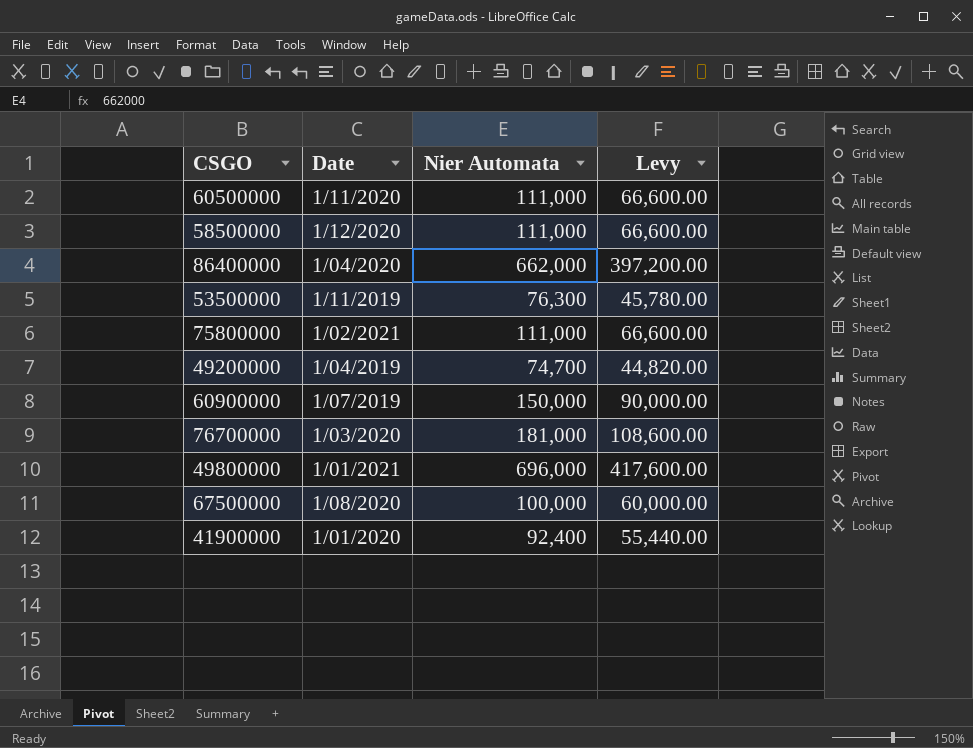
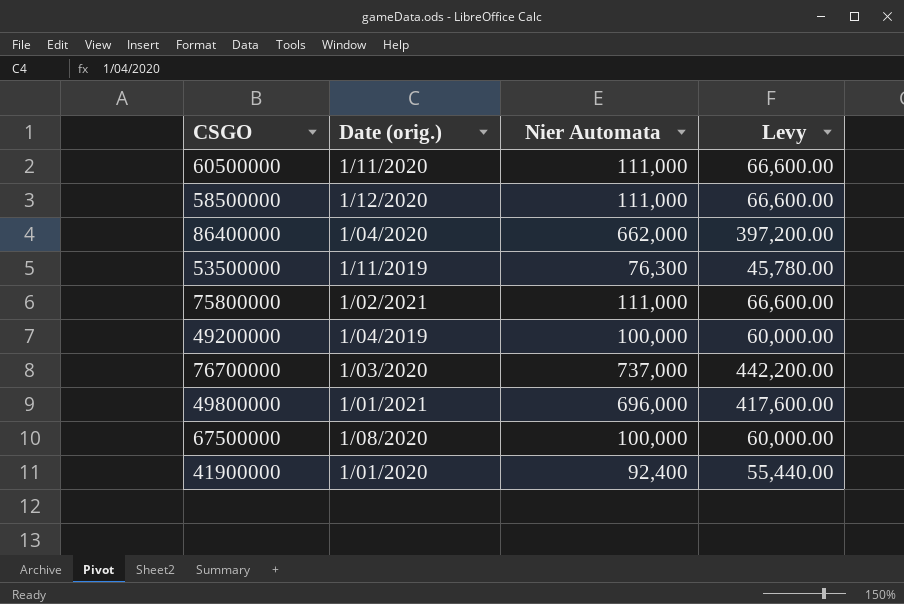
column name: Date -> Date (orig.)
row 60900000: 1/07/2019 | 150,000 | 90,000.00 -> none
49200000 | Nier Automata: 74,700 -> 100,000
49200000 | Levy: 44,820.00 -> 60,000.00
76700000 | Nier Automata: 181,000 -> 737,000
76700000 | Levy: 108,600.00 -> 442,200.00

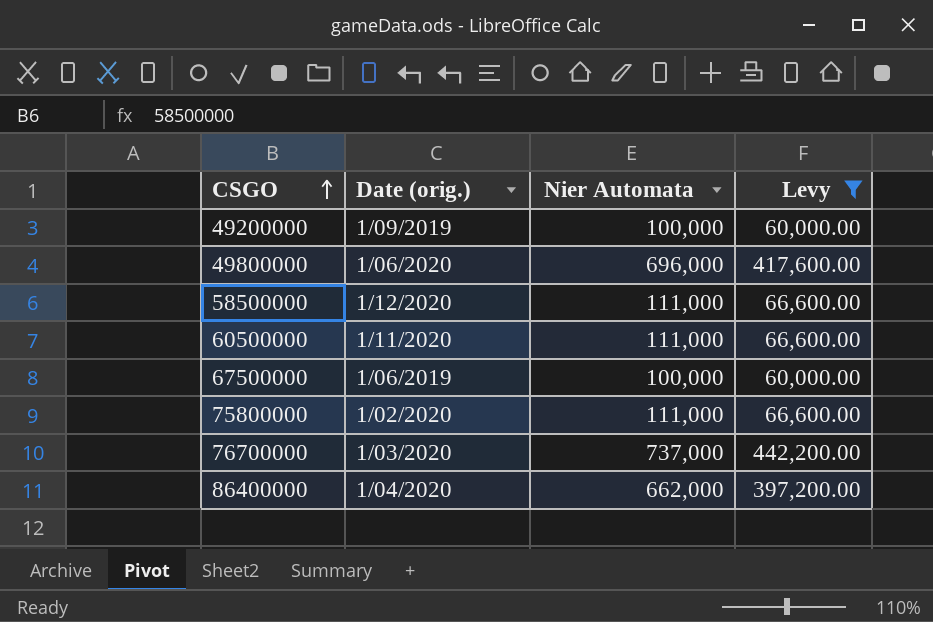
filter: none -> Levy >= 60,000.00
row order: none -> CSGO ascending
49200000 | Date (orig.): 1/04/2019 -> 1/09/2019
49800000 | Date (orig.): 1/01/2021 -> 1/06/2020
67500000 | Date (orig.): 1/08/2020 -> 1/06/2019
75800000 | Date (orig.): 1/02/2021 -> 1/02/2020

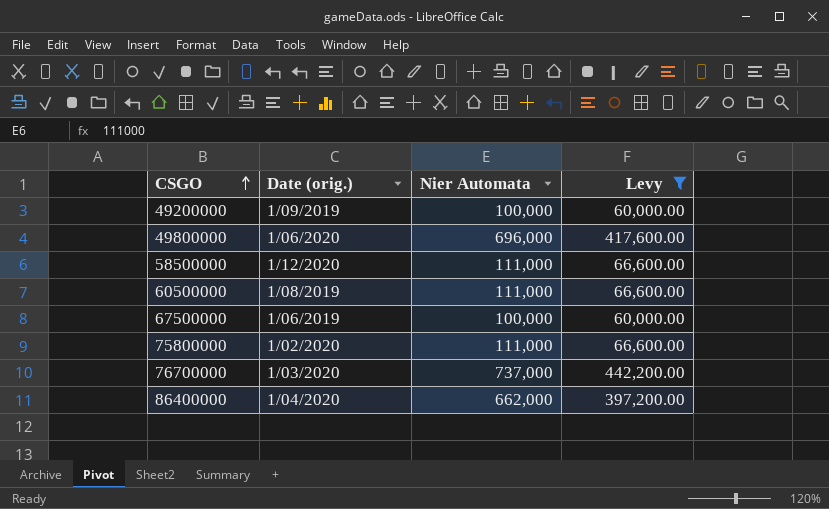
60500000 | Date (orig.): 1/11/2020 -> 1/08/2019

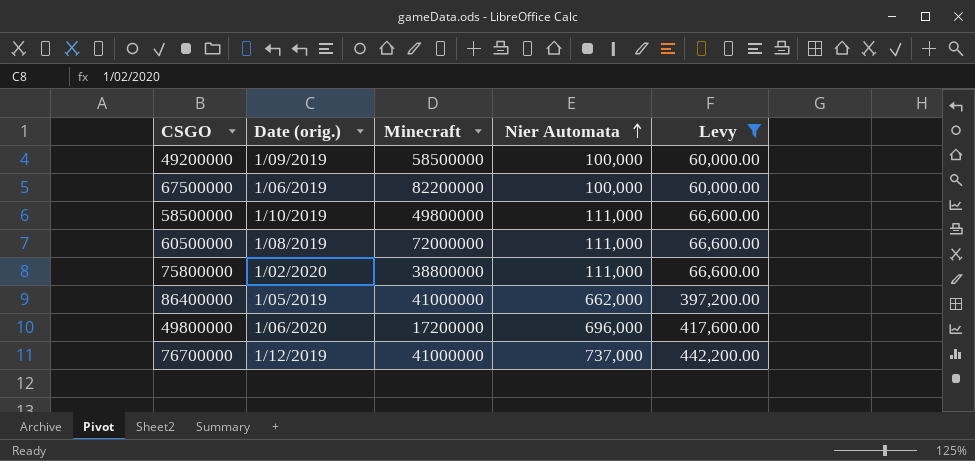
row order: CSGO ascending -> Nier Automata ascending
column Minecraft | position: none -> 3
58500000 | Date (orig.): 1/12/2020 -> 1/10/2019
86400000 | Date (orig.): 1/04/2020 -> 1/05/2019
76700000 | Date (orig.): 1/03/2020 -> 1/12/2019

